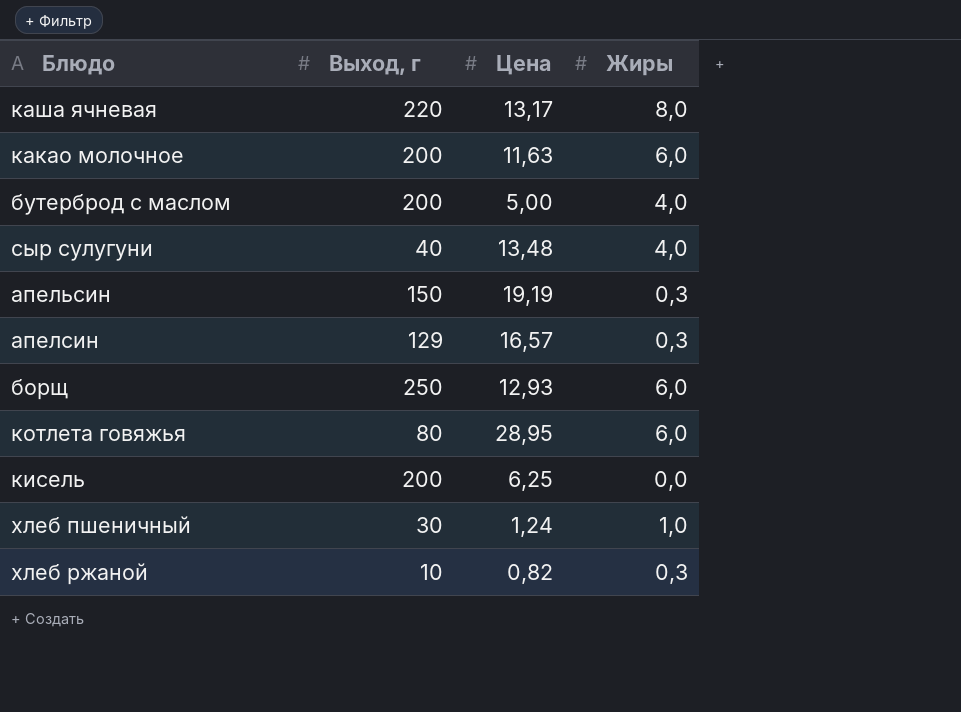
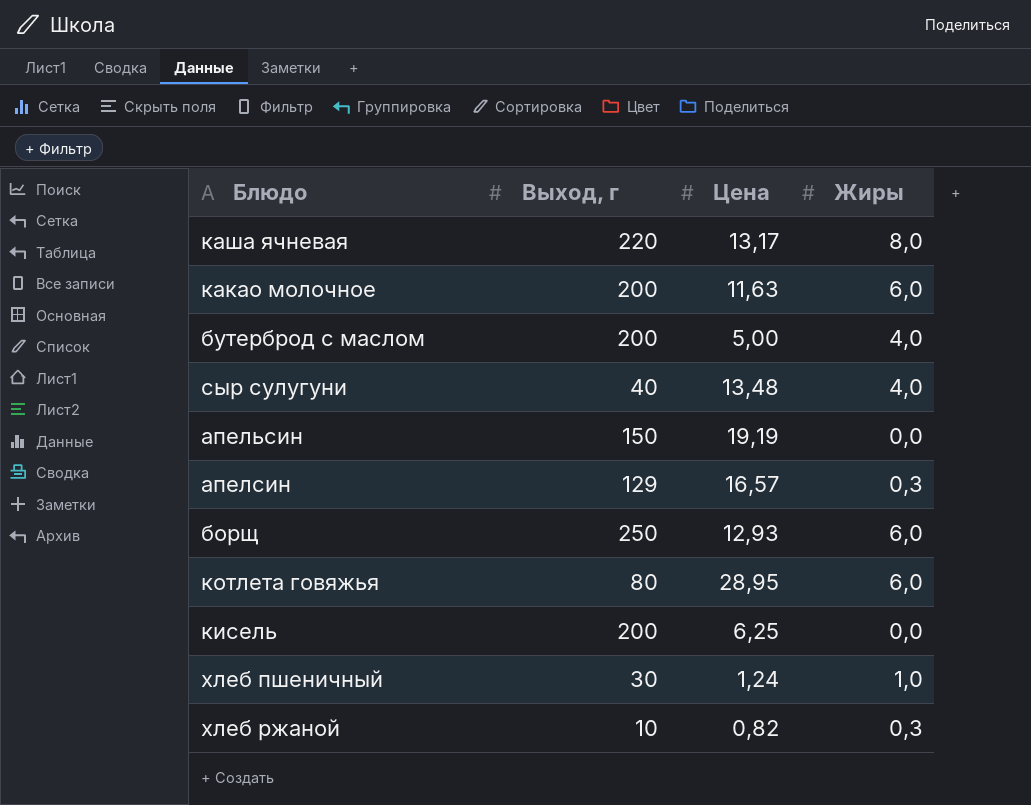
апельсин | Жиры: 0,3 -> 0,0

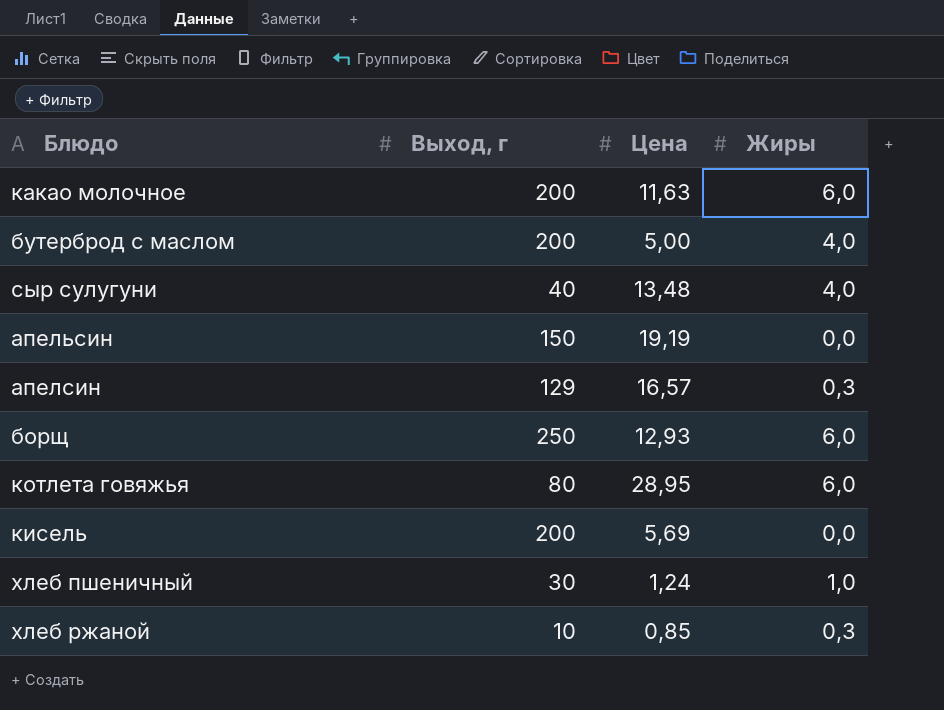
row каша ячневая: 220 | 13,17 | 8,0 -> none
кисель | Цена: 6,25 -> 5,69
хлеб ржаной | Цена: 0,82 -> 0,85

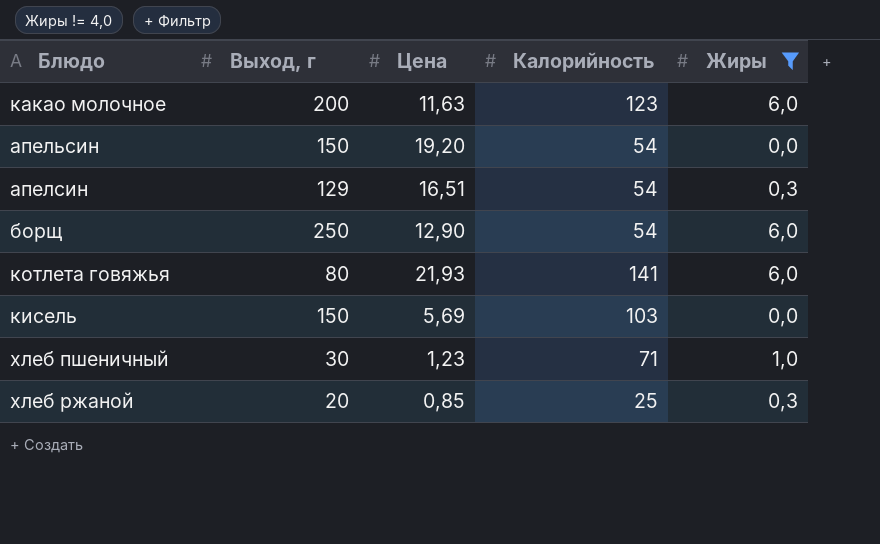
filter: none -> Жиры != 4,0
column Калорийность | position: none -> 4
апельсин | Цена: 19,19 -> 19,20
апелсин | Цена: 16,57 -> 16,51
борщ | Цена: 12,93 -> 12,90
котлета говяжья | Цена: 28,95 -> 21,93
кисель | Выход, г: 200 -> 150
хлеб пшеничный | Цена: 1,24 -> 1,23
хлеб ржаной | Выход, г: 10 -> 20

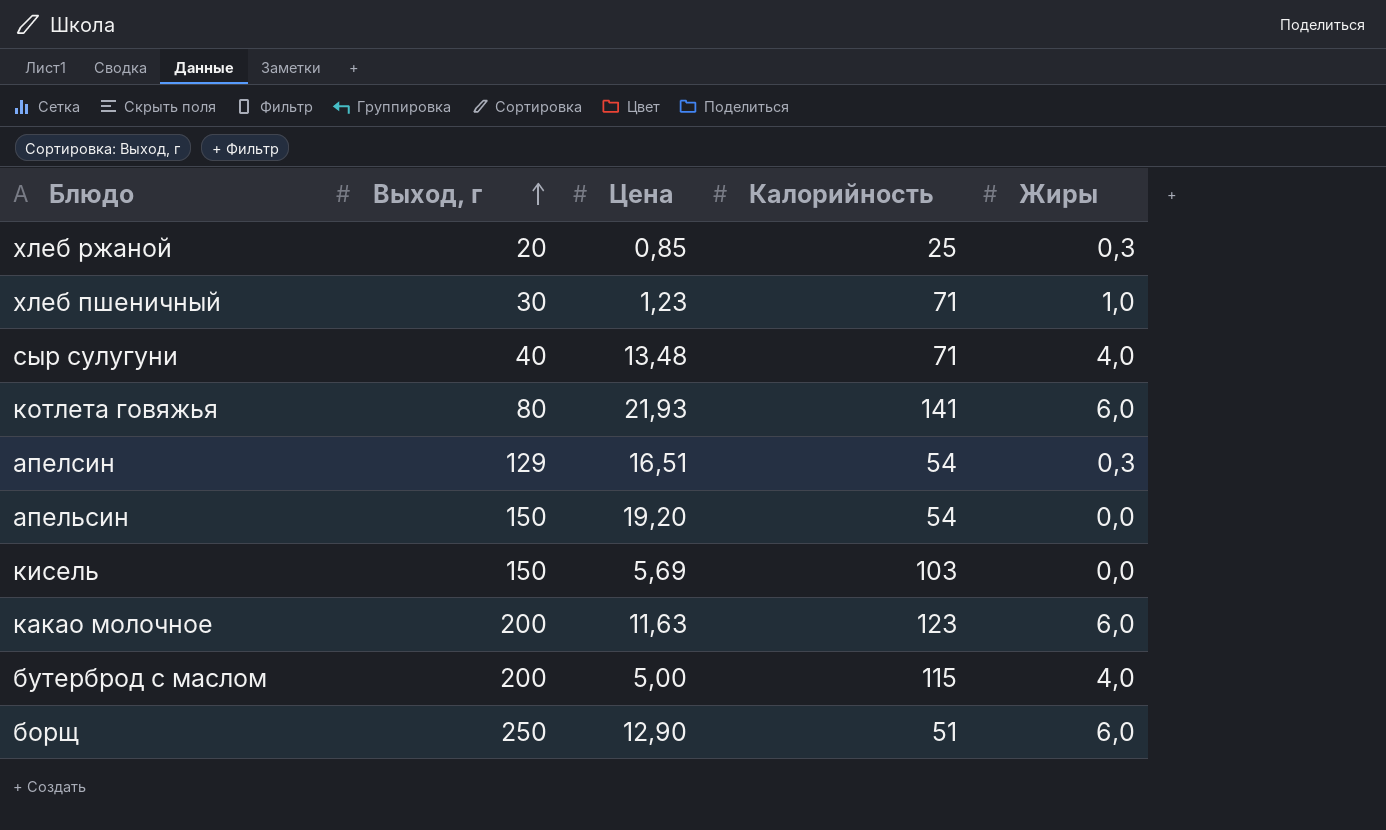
filter: Жиры != 4,0 -> none
row order: none -> Выход, г ascending
борщ | Калорийность: 54 -> 51

